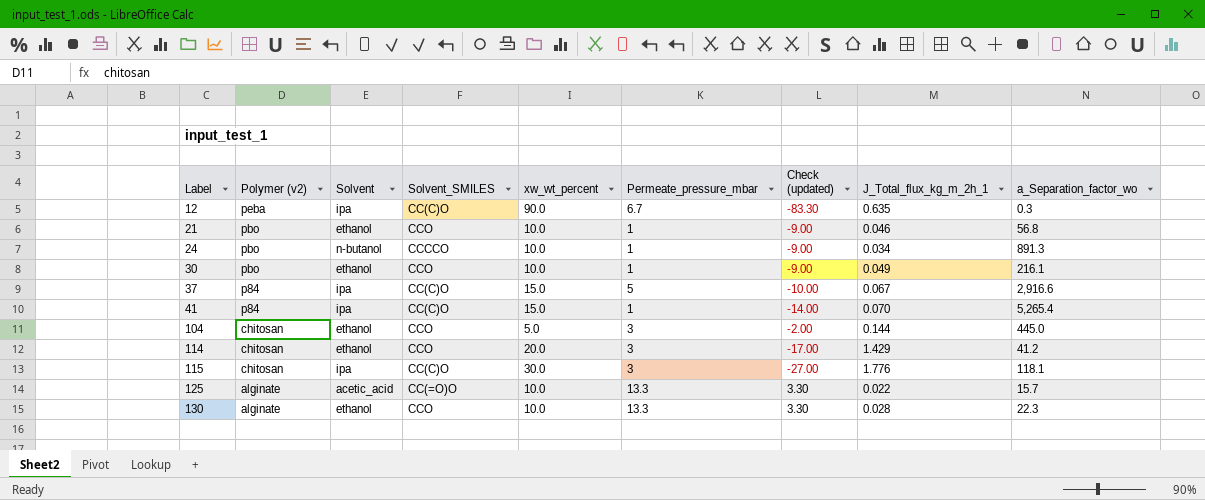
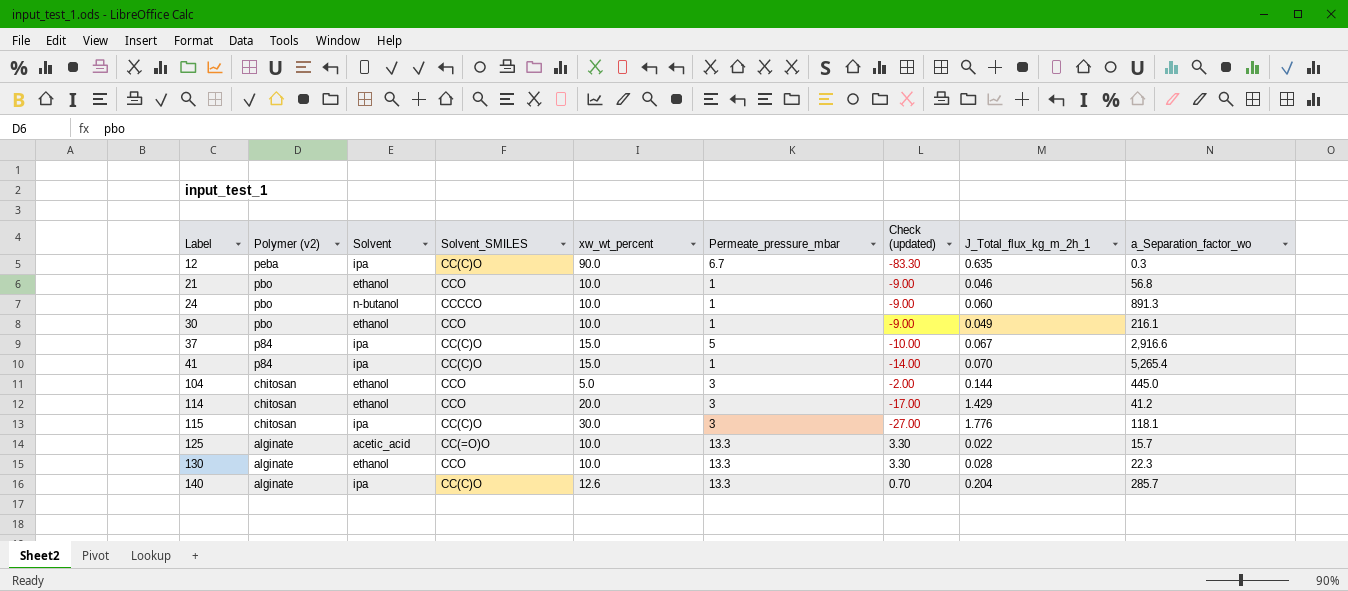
24 | J_Total_flux_kg_m_2h_1: 0.034 -> 0.060
row 140: none -> alginate | ipa | CC(C)O | 12.6 | 13.3 | 0.70 | 0.204 | 285.7

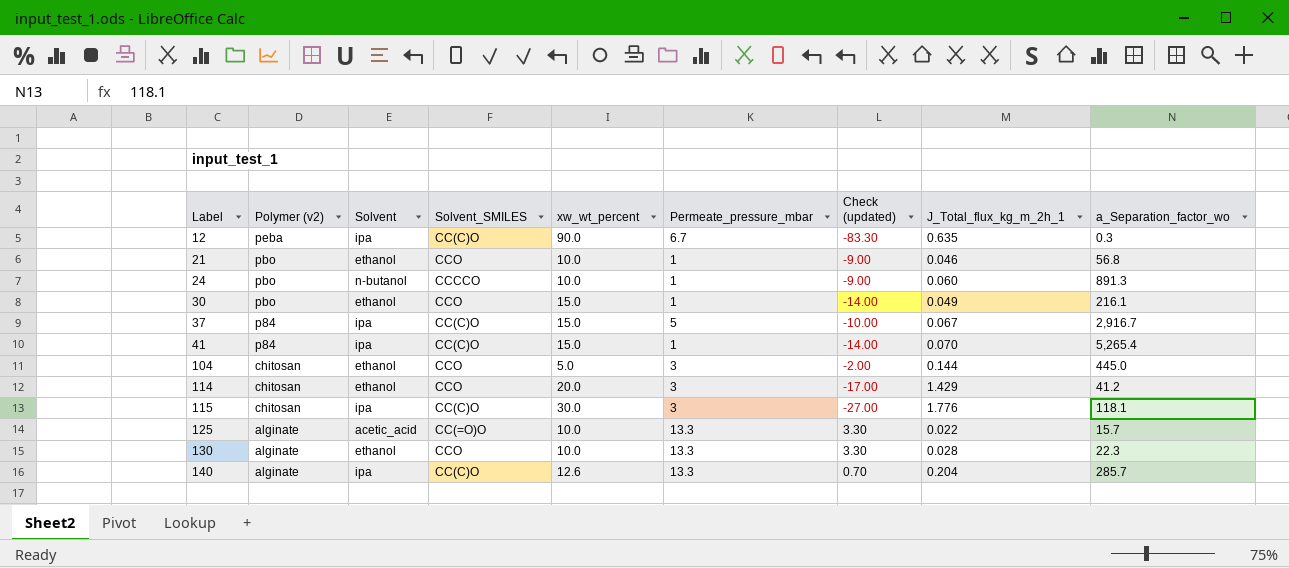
30 | xw_wt_percent: 10.0 -> 15.0
30 | Check (updated): -9.00 -> -14.00
37 | a_Separation_factor_wo: 2,916.6 -> 2,916.7

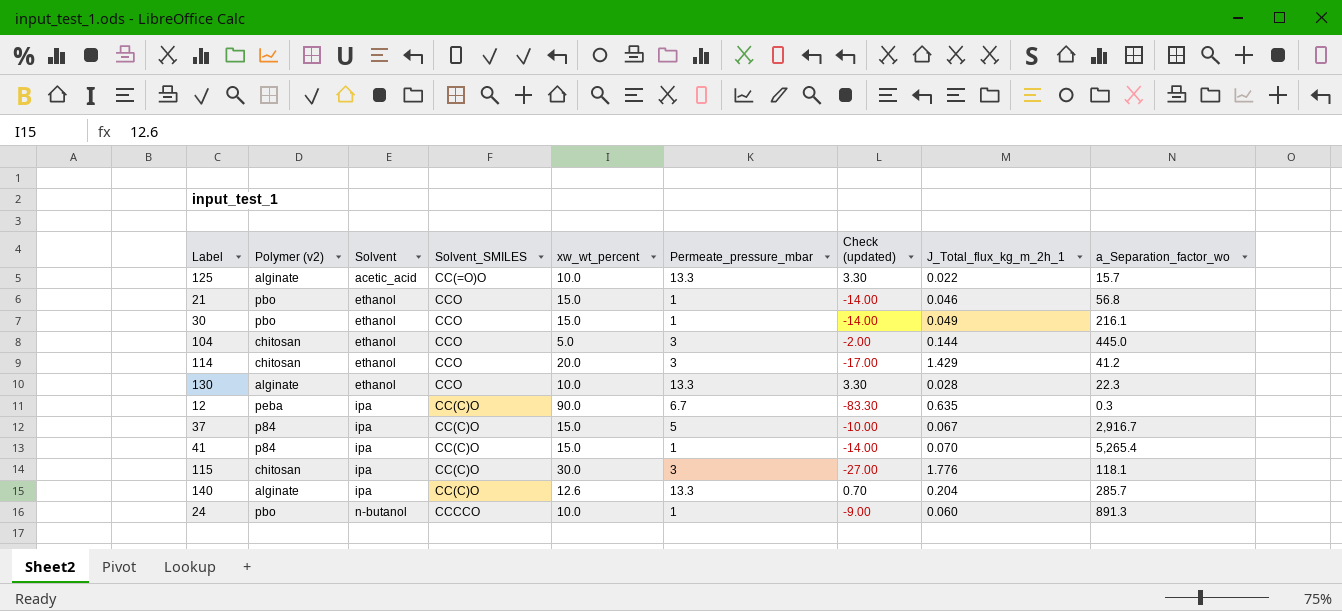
row order: Label ascending -> Solvent ascending
21 | xw_wt_percent: 10.0 -> 15.0
21 | Check (updated): -9.00 -> -14.00

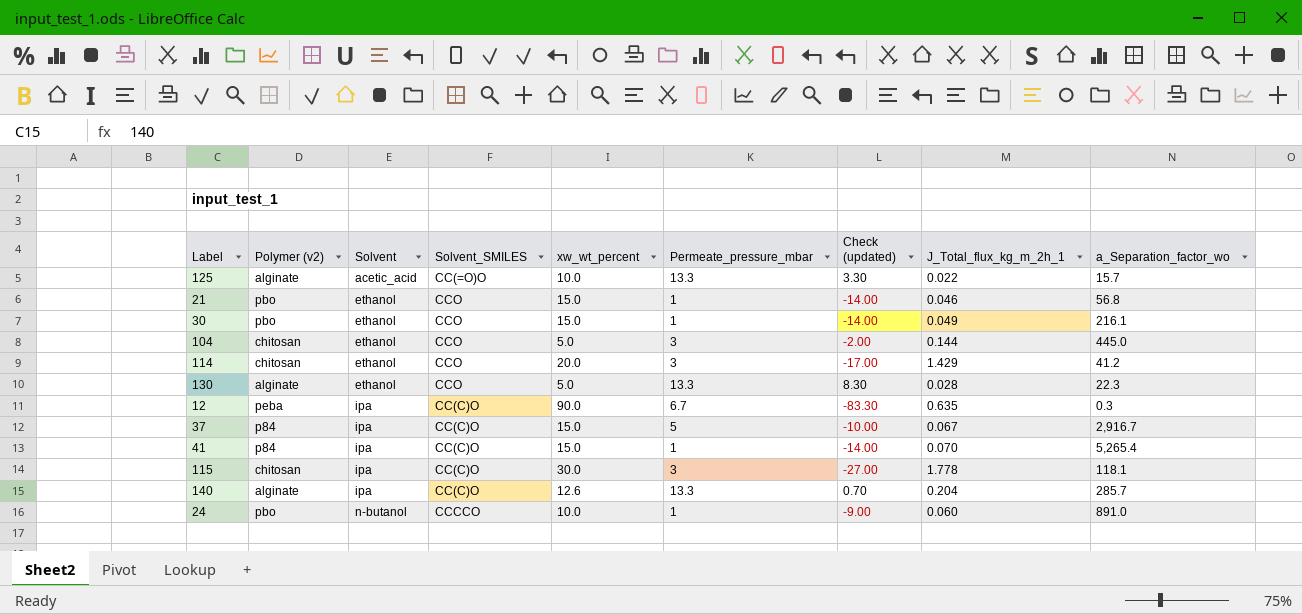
130 | xw_wt_percent: 10.0 -> 5.0
130 | Check (updated): 3.30 -> 8.30
115 | J_Total_flux_kg_m_2h_1: 1.776 -> 1.778
24 | a_Separation_factor_wo: 891.3 -> 891.0

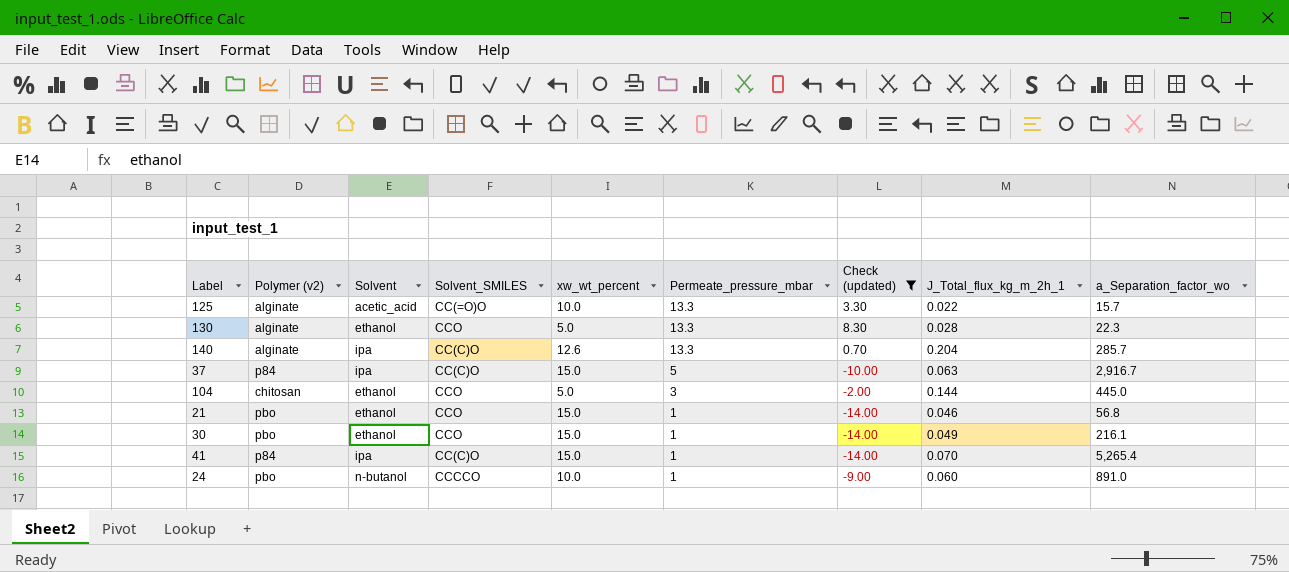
filter: none -> Check (updated) >= -14.00
row order: Solvent ascending -> Permeate_pressure_mbar descending
37 | J_Total_flux_kg_m_2h_1: 0.067 -> 0.063

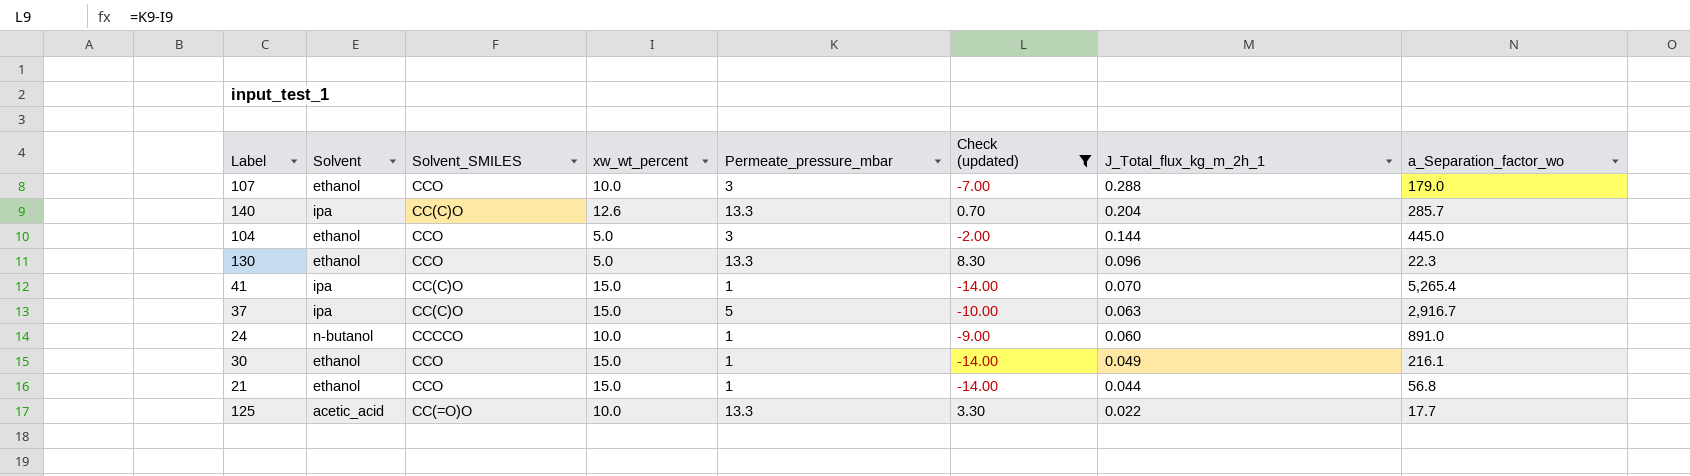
row order: Permeate_pressure_mbar descending -> J_Total_flux_kg_m_2h_1 descending
column Polymer (v2) | position: 2 -> none
row 107: none -> ethanol | CCO | 10.0 | 3 | -7.00 | 0.288 | 179.0
130 | J_Total_flux_kg_m_2h_1: 0.028 -> 0.096
21 | J_Total_flux_kg_m_2h_1: 0.046 -> 0.044
125 | a_Separation_factor_wo: 15.7 -> 17.7

